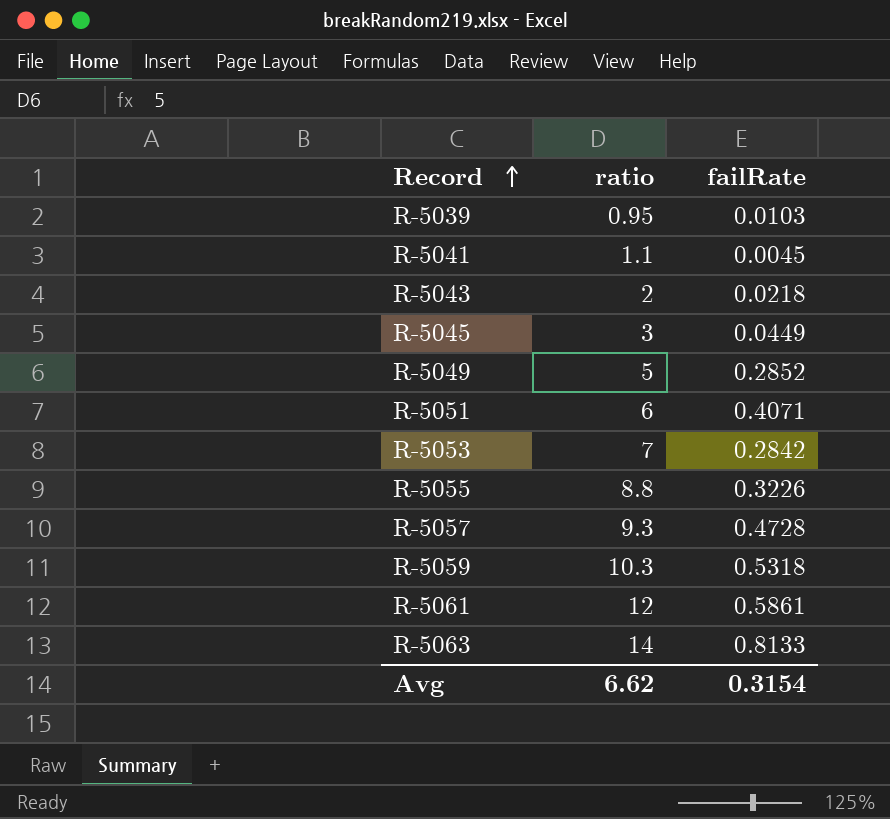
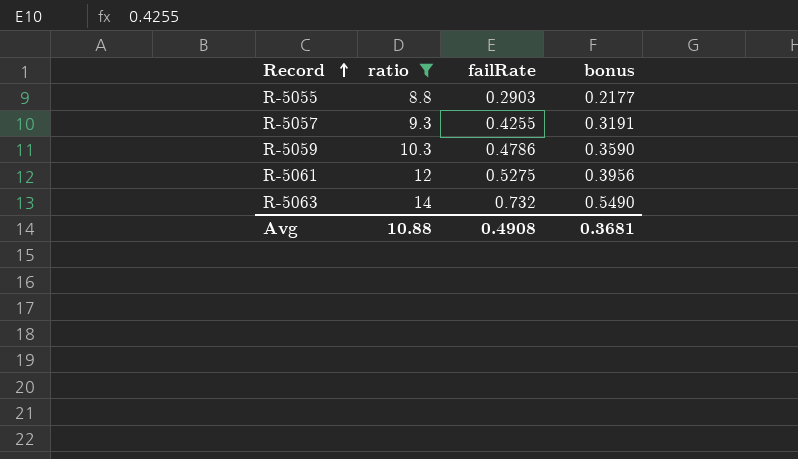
filter: none -> ratio >= 8.8
column bonus | formula: none -> [failRate] * 0.75
R-5055 | failRate: 0.3226 -> 0.2903
R-5057 | failRate: 0.4728 -> 0.4255
R-5059 | failRate: 0.5318 -> 0.4786
R-5061 | failRate: 0.5861 -> 0.5275
R-5063 | failRate: 0.8133 -> 0.732
Avg | ratio: 6.62 -> 10.88
Avg | failRate: 0.3154 -> 0.4908

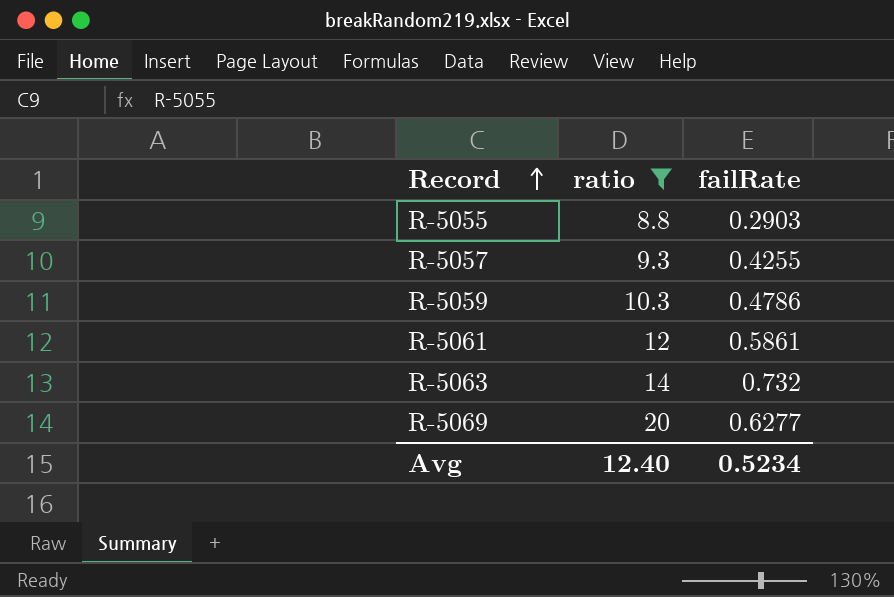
column bonus | formula: [failRate] * 0.75 -> none
R-5061 | failRate: 0.5275 -> 0.5861
row R-5069: none -> 20 | 0.6277
Avg | ratio: 10.88 -> 12.40
Avg | failRate: 0.4908 -> 0.5234

